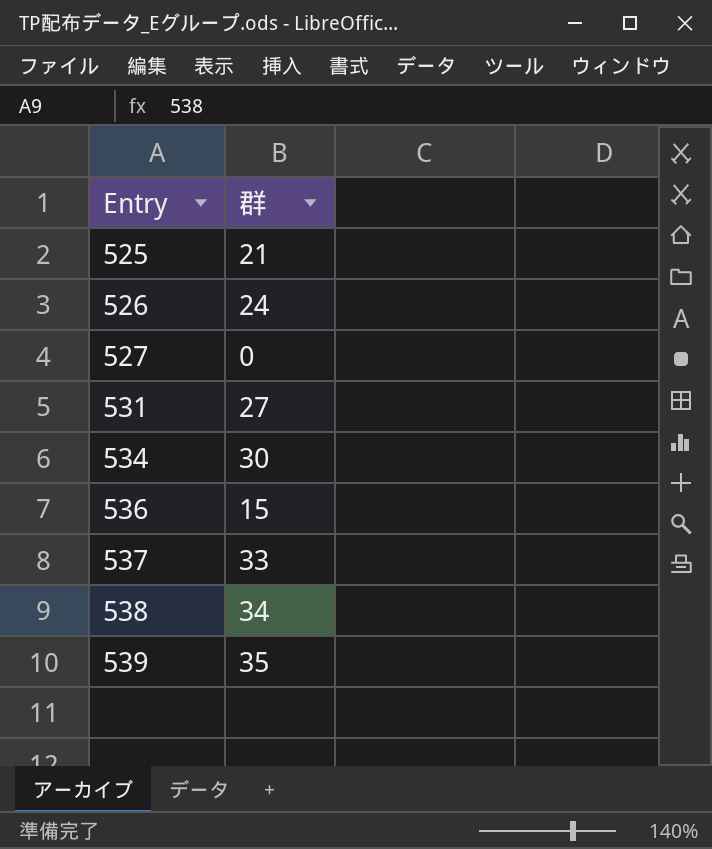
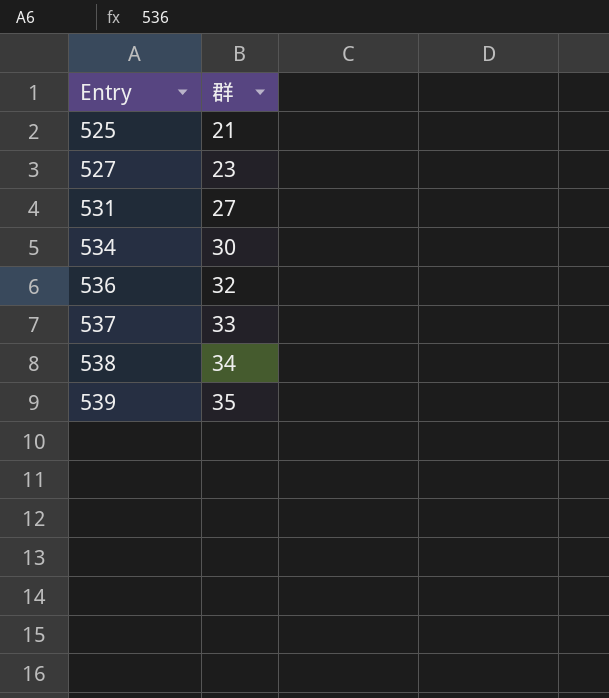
row 526: 24 -> none
527 | 群: 0 -> 23
536 | 群: 15 -> 32

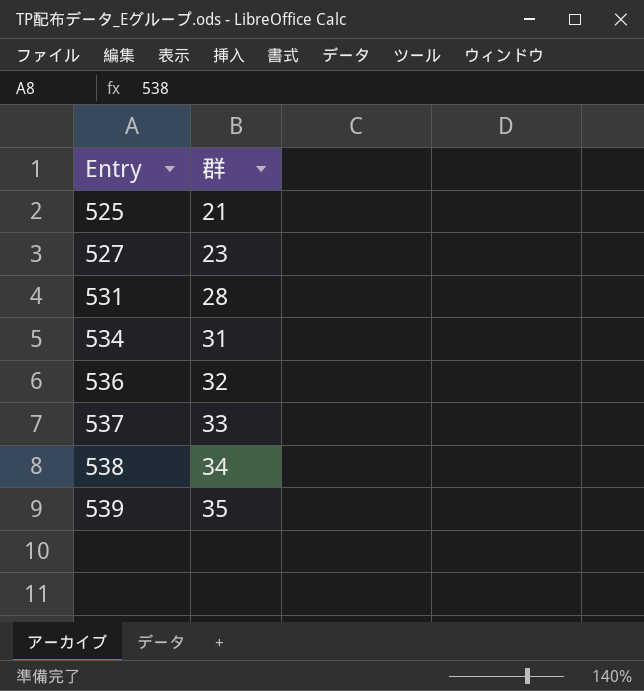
531 | 群: 27 -> 28
534 | 群: 30 -> 31

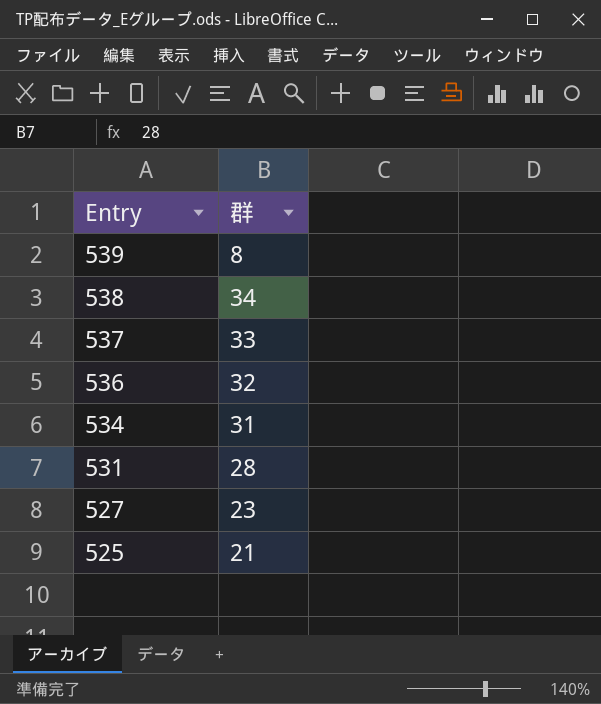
row order: Entry ascending -> Entry descending
539 | 群: 35 -> 8

